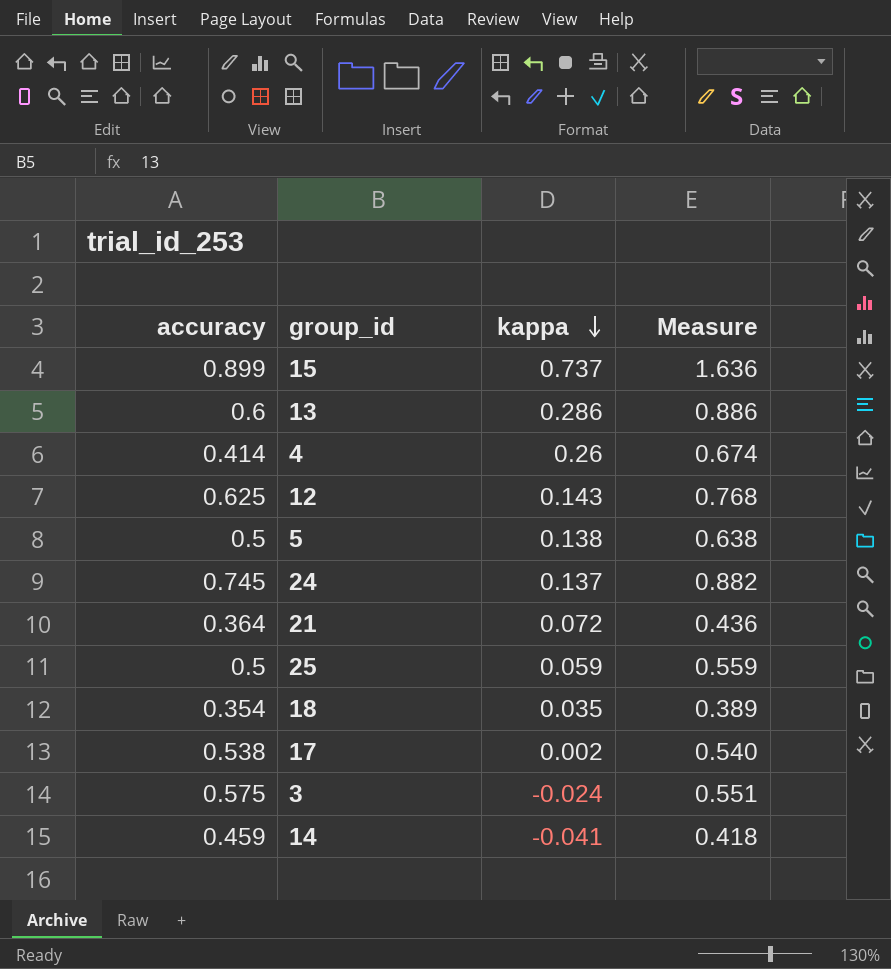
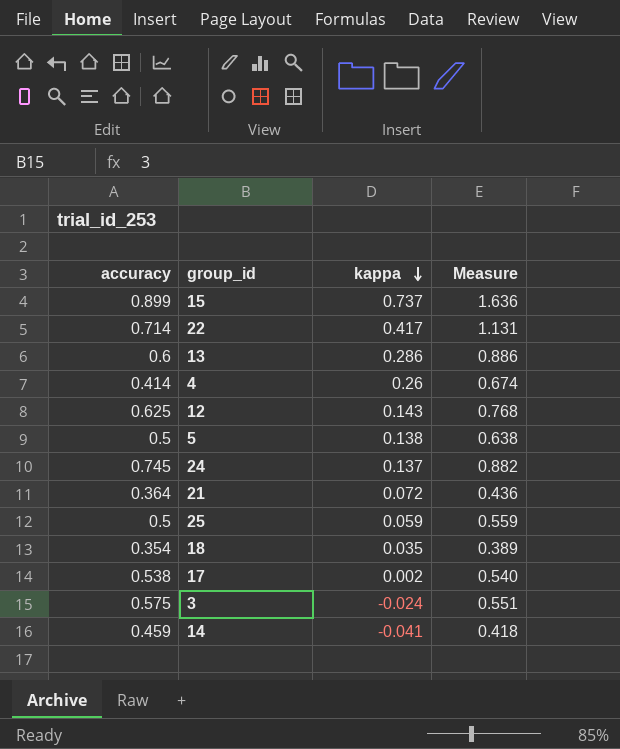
row 22: none -> 0.714 | 0.417 | 1.131

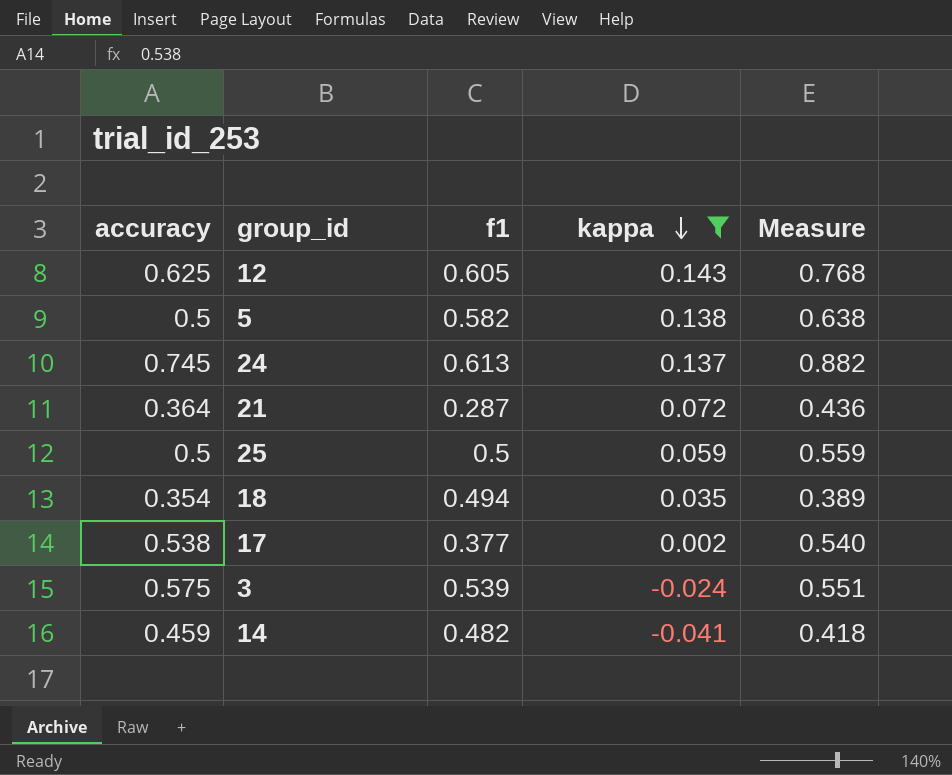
filter: none -> kappa <= 0.143
column f1 | position: none -> 3

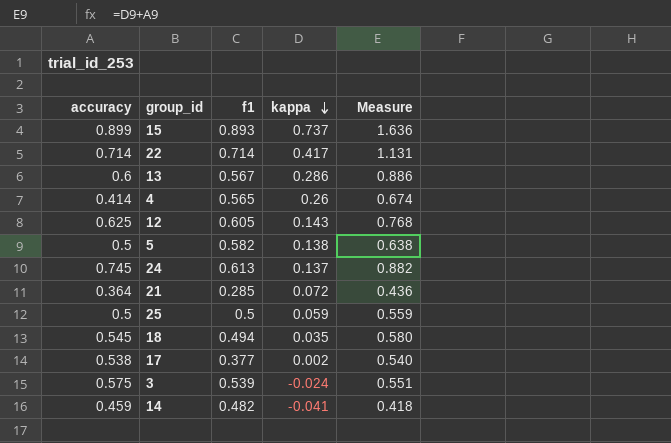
filter: kappa <= 0.143 -> none
21 | f1: 0.287 -> 0.285
18 | accuracy: 0.354 -> 0.545
18 | Measure: 0.389 -> 0.580

